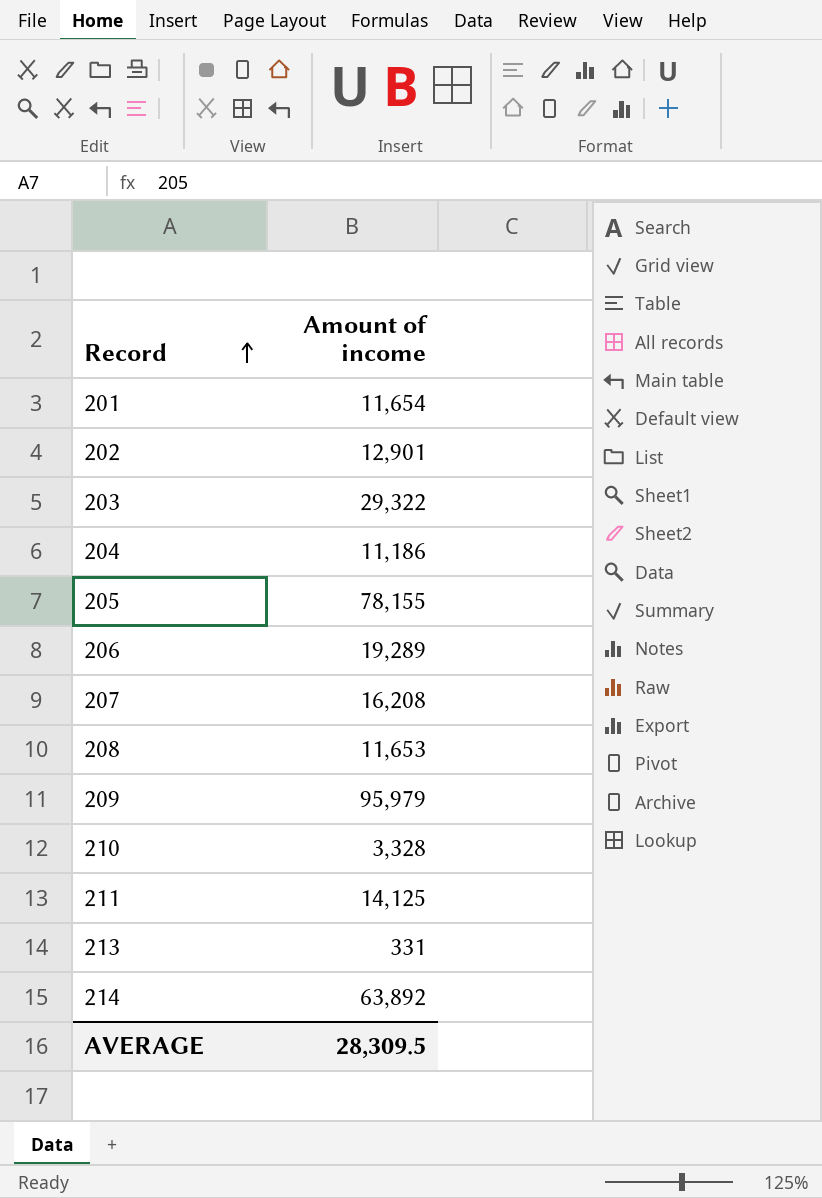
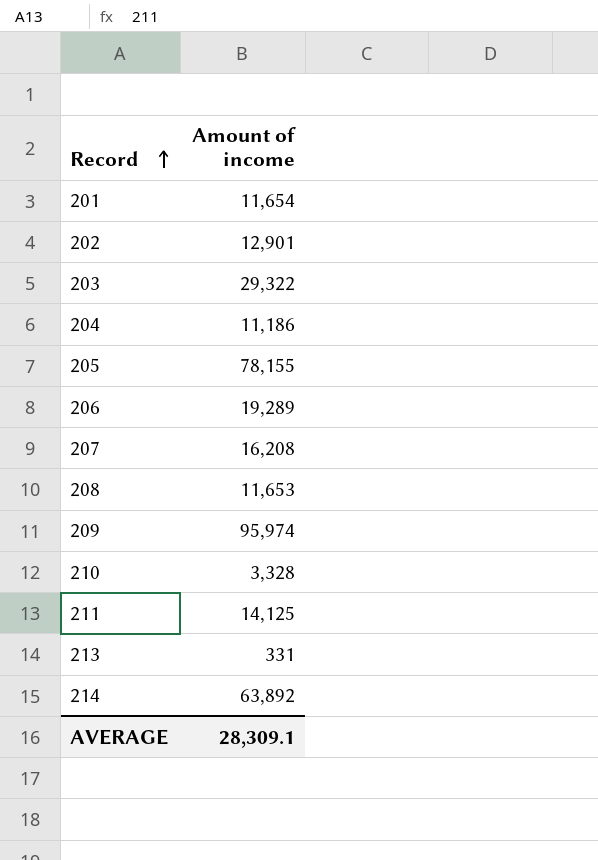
209 | Amount of income: 95,979 -> 95,974
AVERAGE | Amount of income: 28,309.5 -> 28,309.1

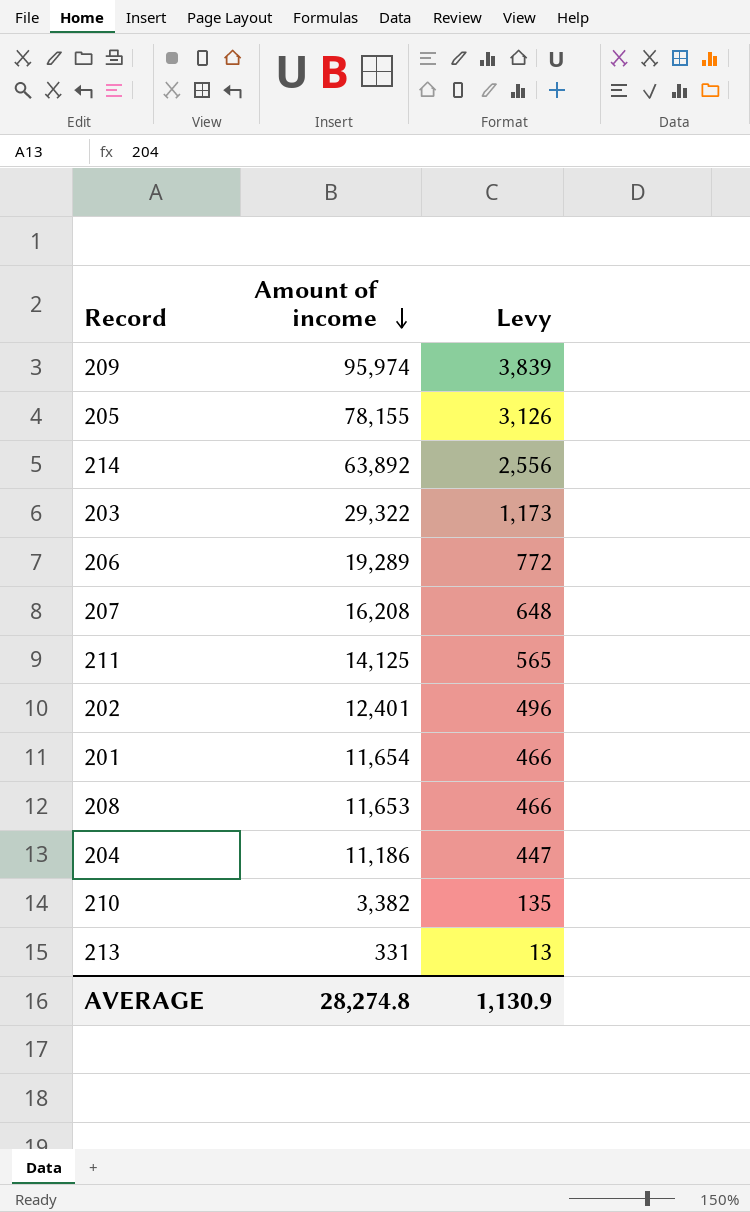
row order: Record ascending -> Amount of income descending
column Levy | formula: none -> [Amount of income] * 0.04
202 | Amount of income: 12,901 -> 12,401
210 | Amount of income: 3,328 -> 3,382
AVERAGE | Amount of income: 28,309.1 -> 28,274.8

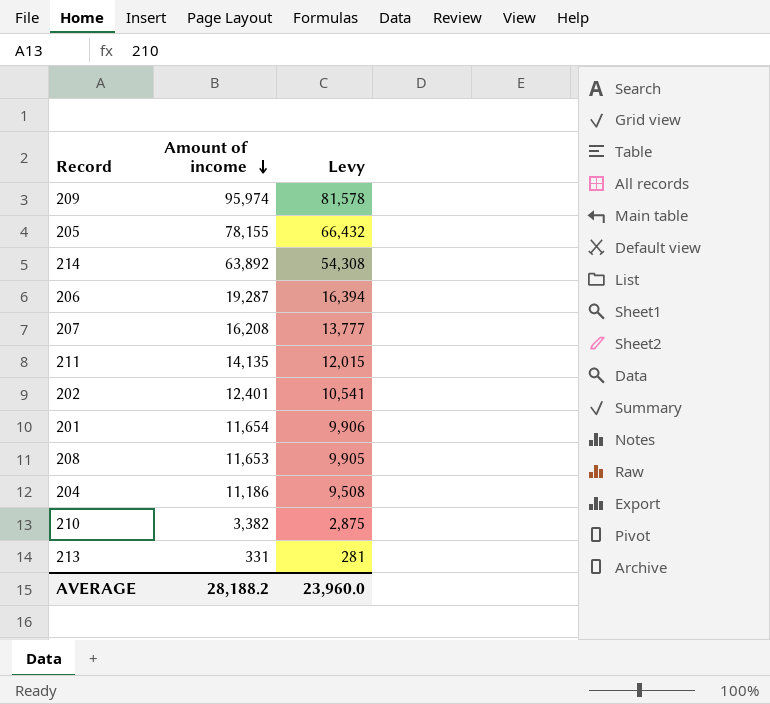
column Levy | formula: [Amount of income] * 0.04 -> [Amount of income] * 0.85
row 203: 29,322 | 1,173 -> none
206 | Amount of income: 19,289 -> 19,287
211 | Amount of income: 14,125 -> 14,135
AVERAGE | Amount of income: 28,274.8 -> 28,188.2
AVERAGE | Levy: 1,130.9 -> 23,960.0

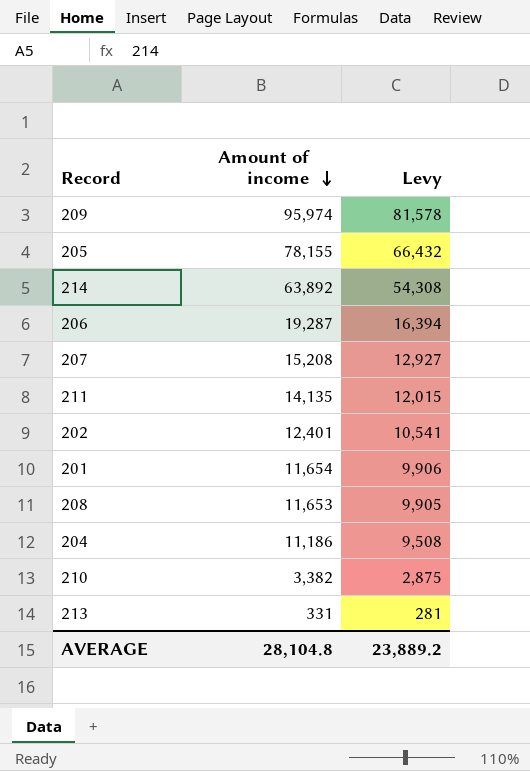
207 | Amount of income: 16,208 -> 15,208
207 | Levy: 13,777 -> 12,927
AVERAGE | Amount of income: 28,188.2 -> 28,104.8
AVERAGE | Levy: 23,960.0 -> 23,889.2

